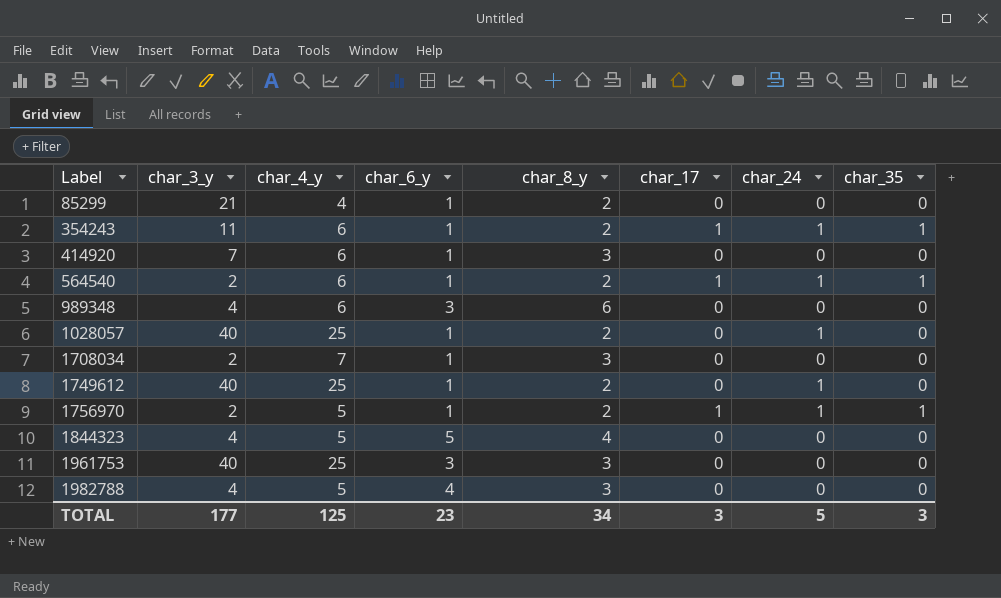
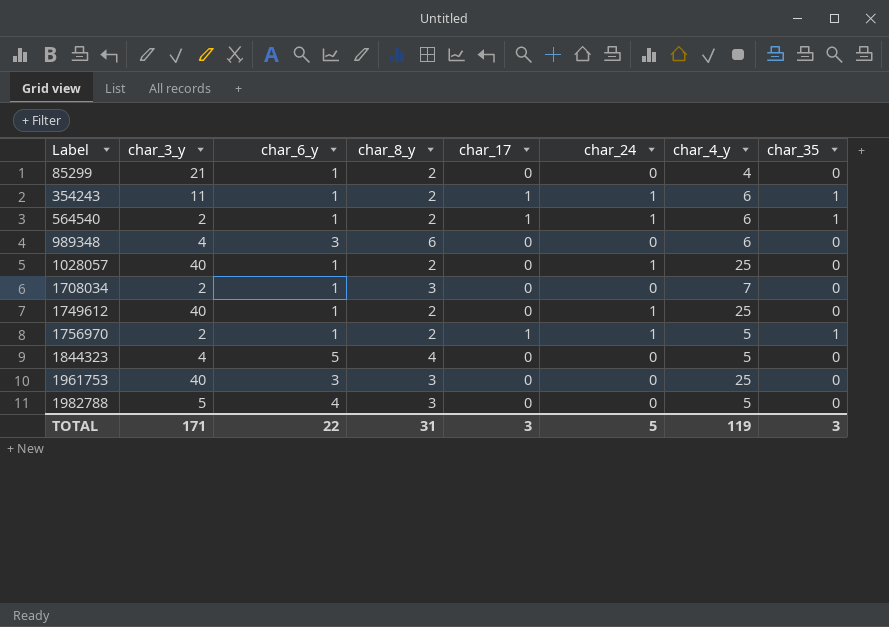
column char_4_y | position: 3 -> 7
row 414920: 7 | 6 | 1 | 3 | 0 | 0 | 0 -> none
1982788 | char_3_y: 4 -> 5
TOTAL | char_3_y: 177 -> 171
TOTAL | char_6_y: 23 -> 22
TOTAL | char_8_y: 34 -> 31
TOTAL | char_4_y: 125 -> 119

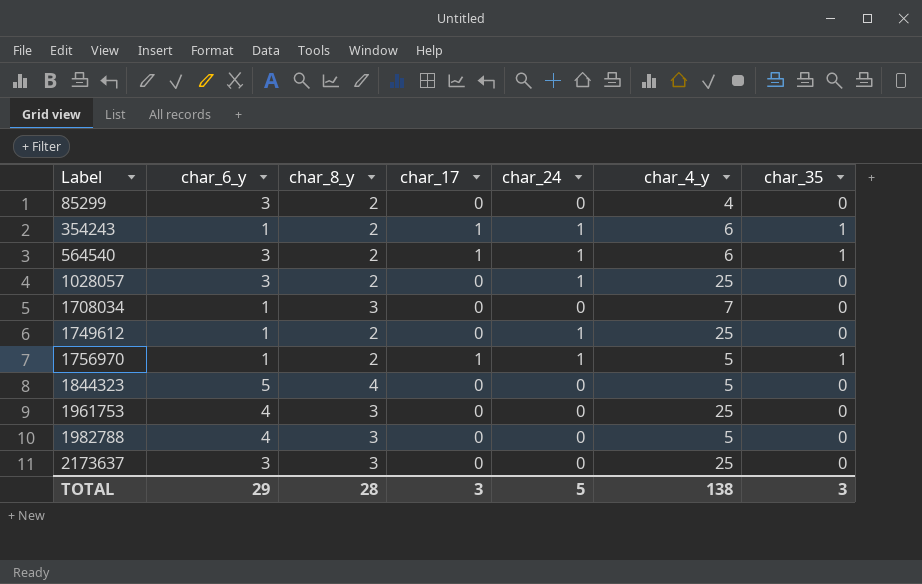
column char_3_y | position: 2 -> none
row 989348: 4 | 3 | 6 | 0 | 0 | 6 | 0 -> none
85299 | char_6_y: 1 -> 3
564540 | char_6_y: 1 -> 3
1028057 | char_6_y: 1 -> 3
1961753 | char_6_y: 3 -> 4
row 2173637: none -> 3 | 3 | 0 | 0 | 25 | 0
TOTAL | char_6_y: 22 -> 29
TOTAL | char_8_y: 31 -> 28
TOTAL | char_4_y: 119 -> 138

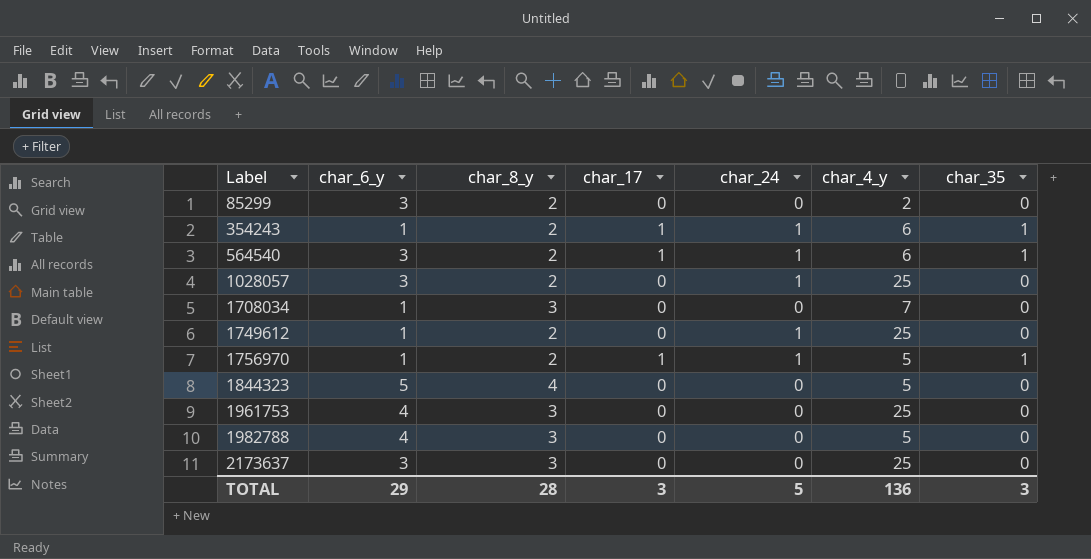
85299 | char_4_y: 4 -> 2
TOTAL | char_4_y: 138 -> 136

